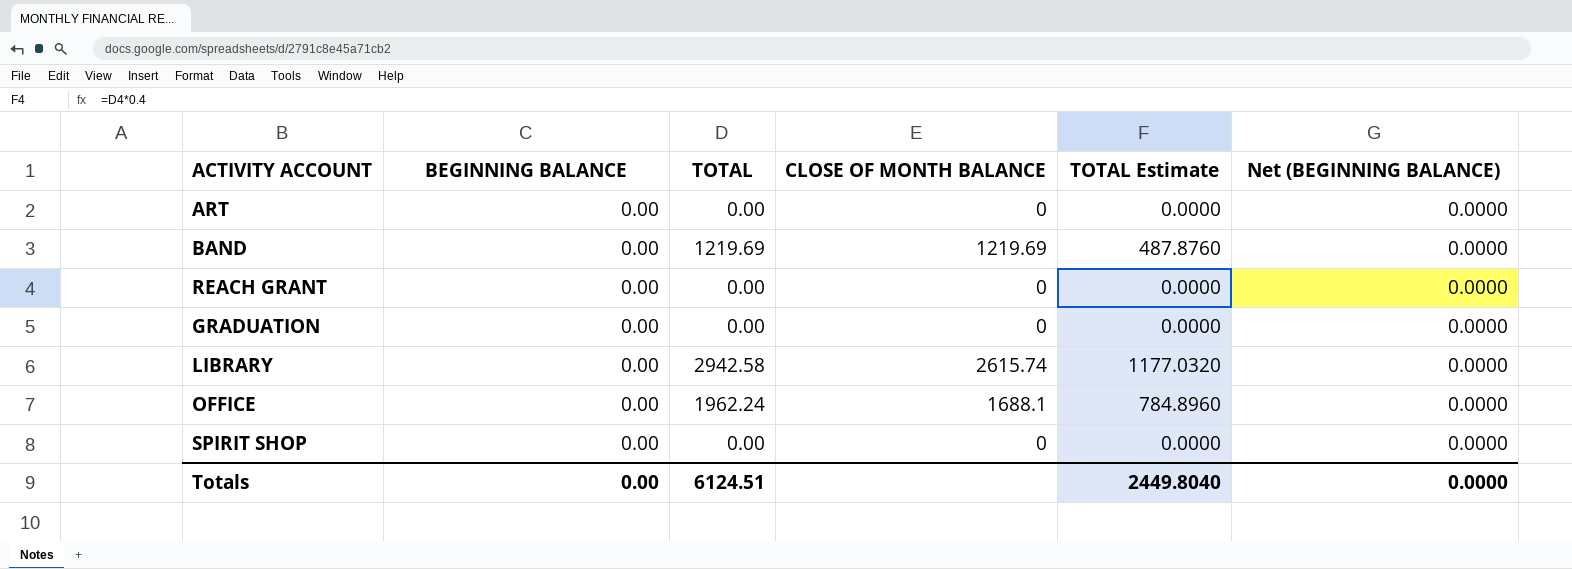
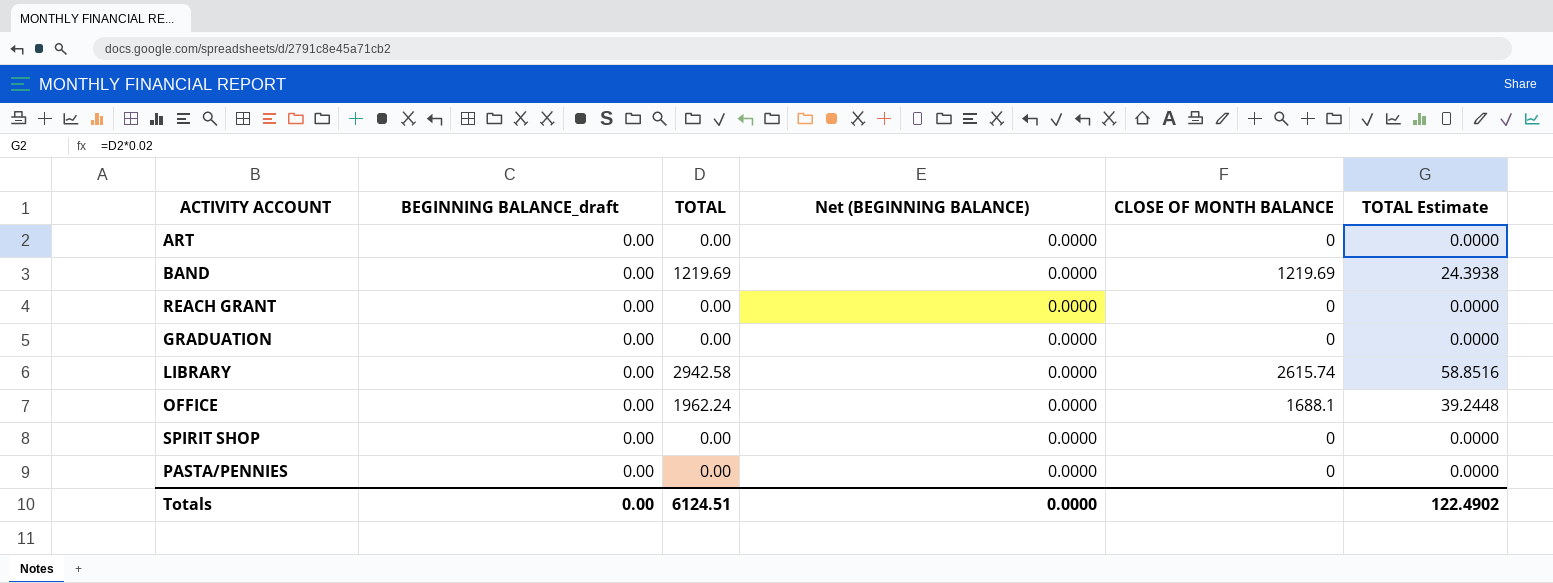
column name: BEGINNING BALANCE -> BEGINNING BALANCE_draft
column Net (BEGINNING BALANCE) | position: 6 -> 4
column TOTAL Estimate | formula: [TOTAL] * 0.4 -> [TOTAL] * 0.02
row PASTA/PENNIES: none -> 0.00 | 0.00 | 0.0000 | 0 | 0.0000
Totals | TOTAL Estimate: 2449.8040 -> 122.4902

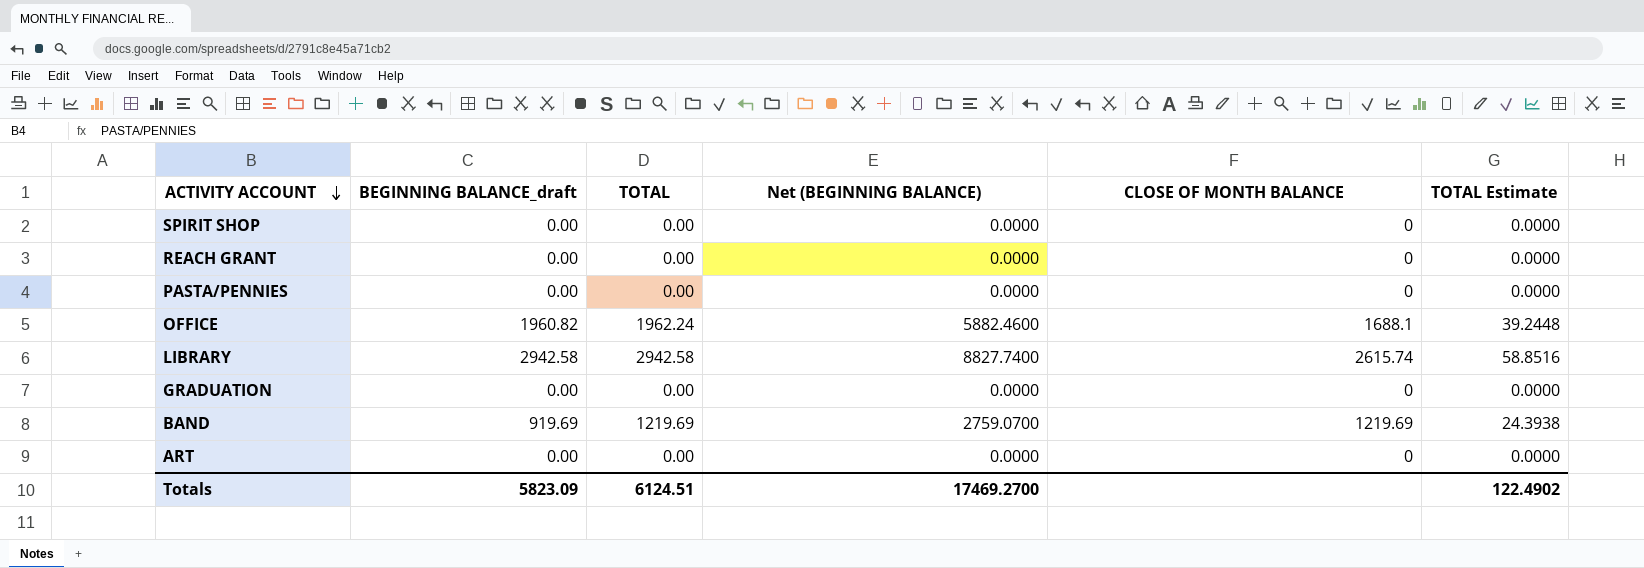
row order: none -> ACTIVITY ACCOUNT descending
OFFICE | BEGINNING BALANCE_draft: 0.00 -> 1960.82
OFFICE | Net (BEGINNING BALANCE): 0.0000 -> 5882.4600
LIBRARY | BEGINNING BALANCE_draft: 0.00 -> 2942.58
LIBRARY | Net (BEGINNING BALANCE): 0.0000 -> 8827.7400
BAND | BEGINNING BALANCE_draft: 0.00 -> 919.69
BAND | Net (BEGINNING BALANCE): 0.0000 -> 2759.0700
Totals | BEGINNING BALANCE_draft: 0.00 -> 5823.09
Totals | Net (BEGINNING BALANCE): 0.0000 -> 17469.2700

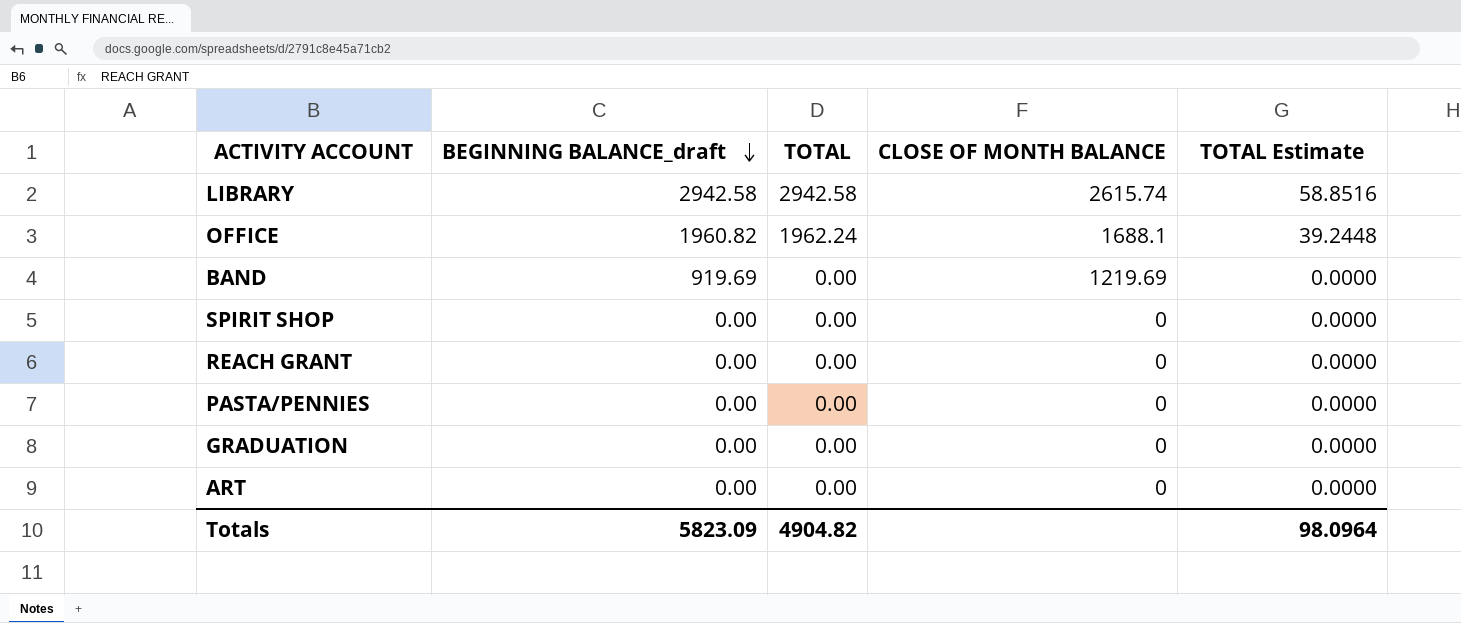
row order: ACTIVITY ACCOUNT descending -> BEGINNING BALANCE_draft descending
column Net (BEGINNING BALANCE) | formula: [BEGINNING BALANCE_draft] * 3 -> none
BAND | TOTAL: 1219.69 -> 0.00
BAND | TOTAL Estimate: 24.3938 -> 0.0000
Totals | TOTAL: 6124.51 -> 4904.82
Totals | TOTAL Estimate: 122.4902 -> 98.0964

